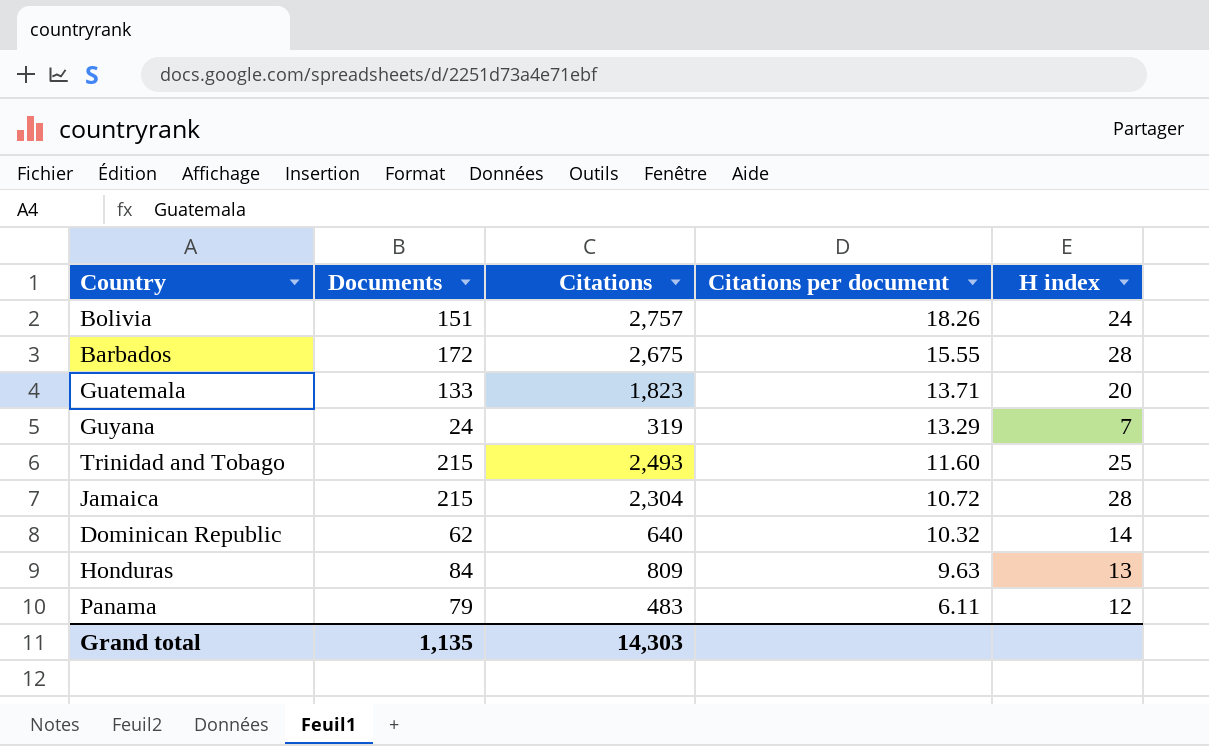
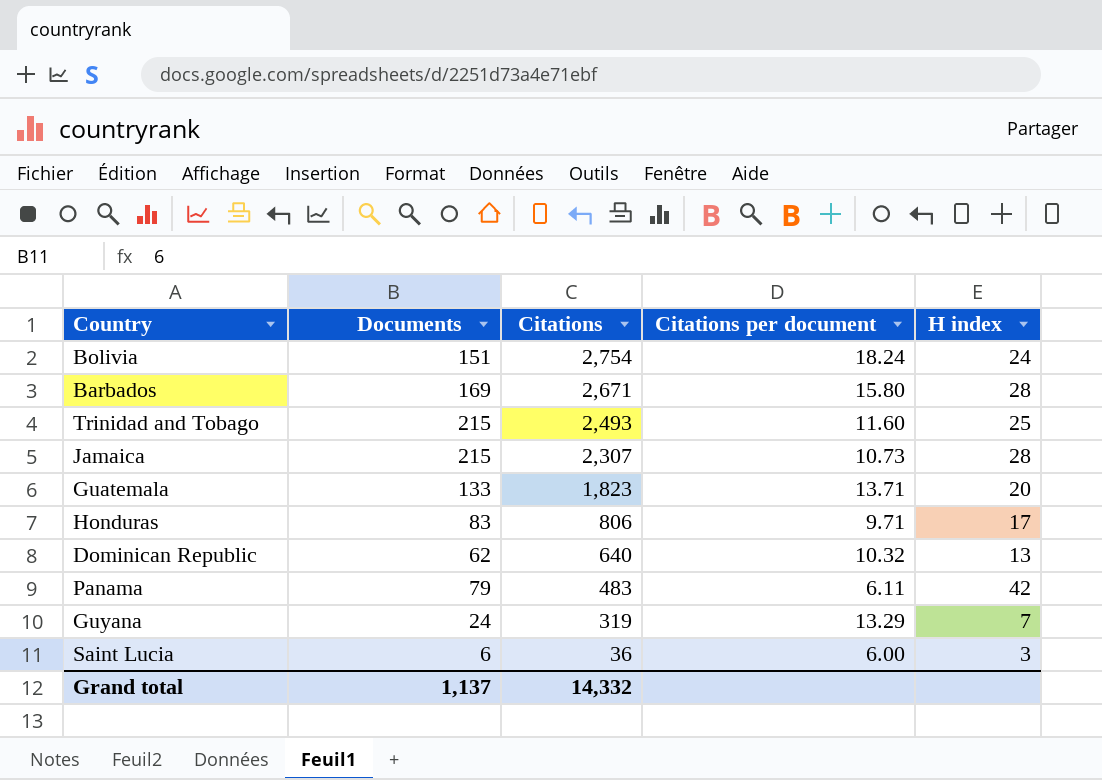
row order: Citations per document descending -> Citations descending
Bolivia | Citations: 2,757 -> 2,754
Bolivia | Citations per document: 18.26 -> 18.24
Barbados | Documents: 172 -> 169
Barbados | Citations: 2,675 -> 2,671
Barbados | Citations per document: 15.55 -> 15.80
Jamaica | Citations: 2,304 -> 2,307
Jamaica | Citations per document: 10.72 -> 10.73
Honduras | Documents: 84 -> 83
Honduras | Citations: 809 -> 806
Honduras | Citations per document: 9.63 -> 9.71
Honduras | H index: 13 -> 17
Dominican Republic | H index: 14 -> 13
Panama | H index: 12 -> 42
row Saint Lucia: none -> 6 | 36 | 6.00 | 3
Grand total | Documents: 1,135 -> 1,137
Grand total | Citations: 14,303 -> 14,332

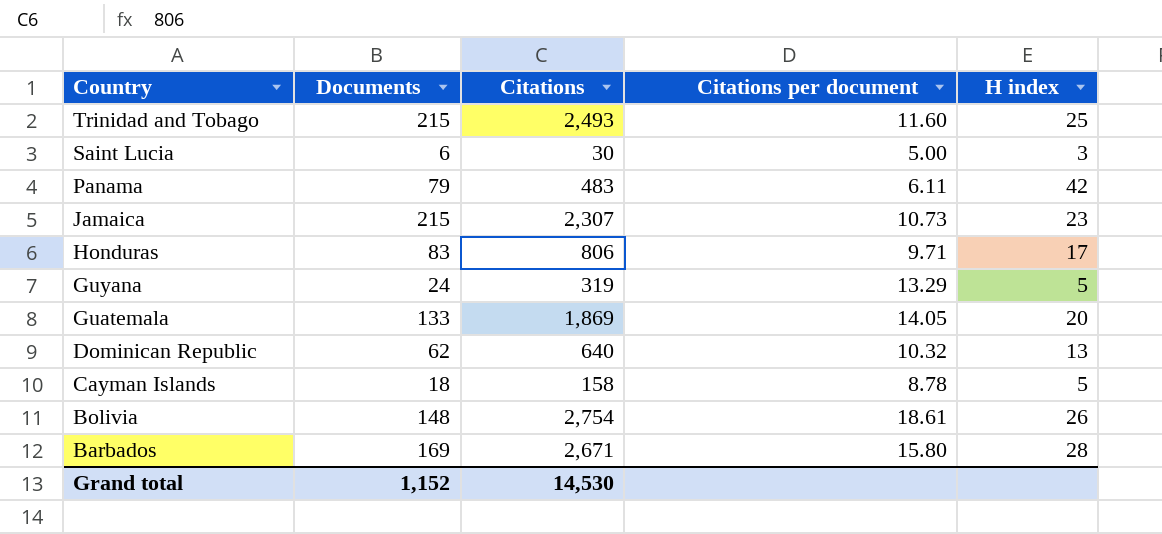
row order: Citations descending -> Country descending
Saint Lucia | Citations: 36 -> 30
Saint Lucia | Citations per document: 6.00 -> 5.00
Jamaica | H index: 28 -> 23
Guyana | H index: 7 -> 5
Guatemala | Citations: 1,823 -> 1,869
Guatemala | Citations per document: 13.71 -> 14.05
row Cayman Islands: none -> 18 | 158 | 8.78 | 5
Bolivia | Documents: 151 -> 148
Bolivia | Citations per document: 18.24 -> 18.61
Bolivia | H index: 24 -> 26
Grand total | Documents: 1,137 -> 1,152
Grand total | Citations: 14,332 -> 14,530

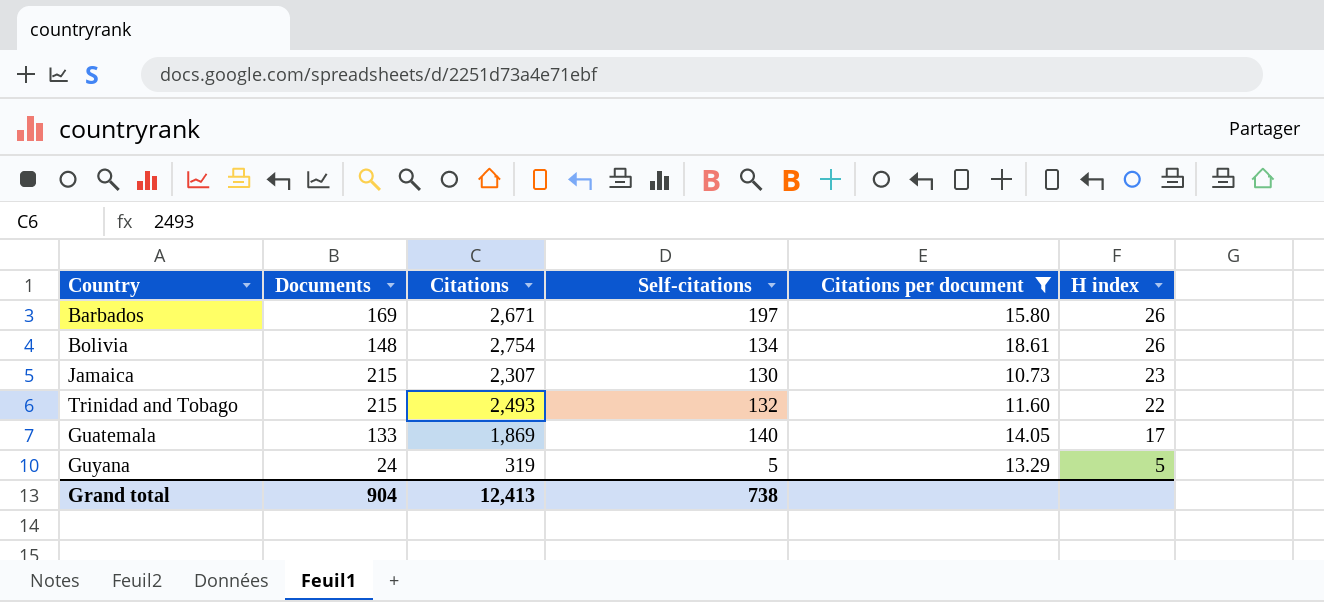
filter: none -> Citations per document >= 10.73
row order: Country descending -> H index descending
column Self-citations | position: none -> 4
Barbados | H index: 28 -> 26
Trinidad and Tobago | H index: 25 -> 22
Guatemala | H index: 20 -> 17
Grand total | Documents: 1,152 -> 904
Grand total | Citations: 14,530 -> 12,413

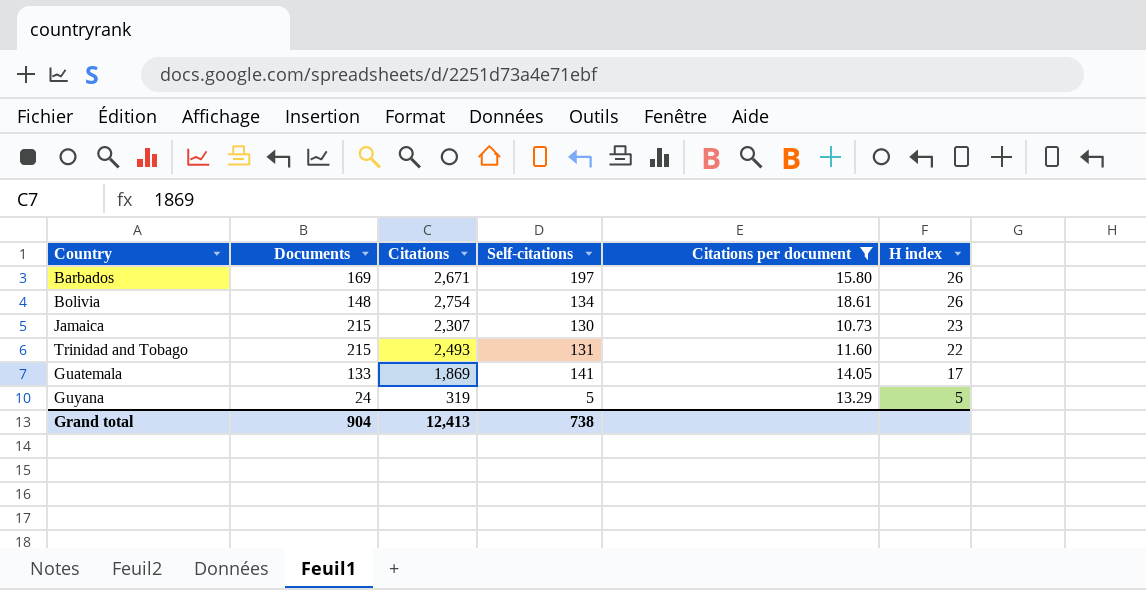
Trinidad and Tobago | Self-citations: 132 -> 131
Guatemala | Self-citations: 140 -> 141

